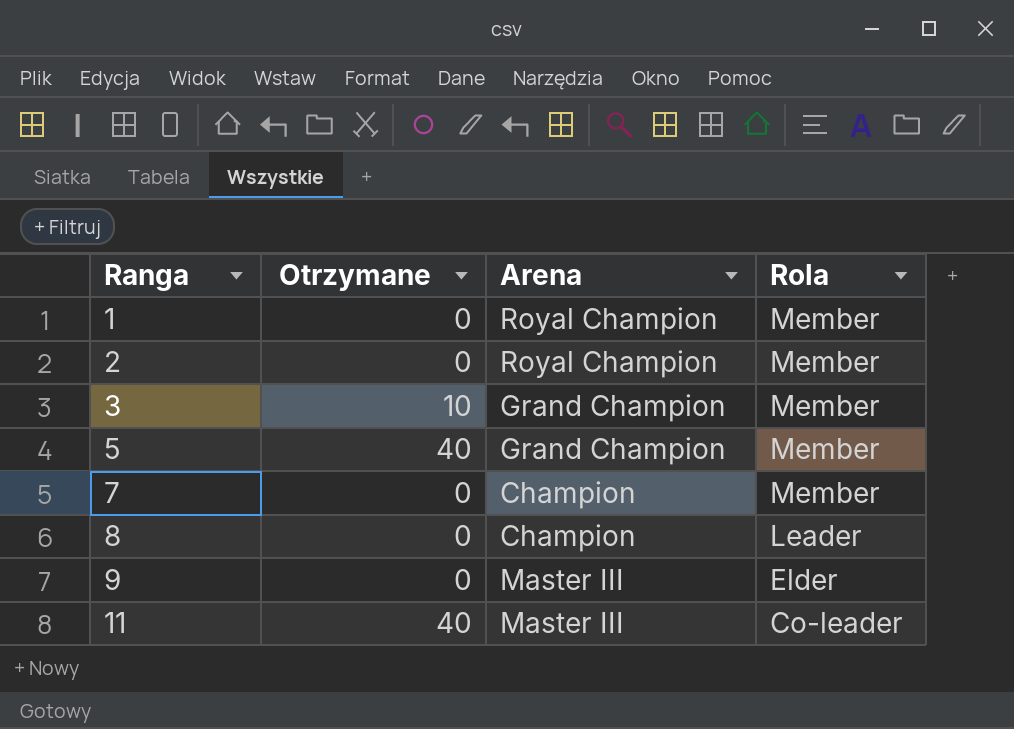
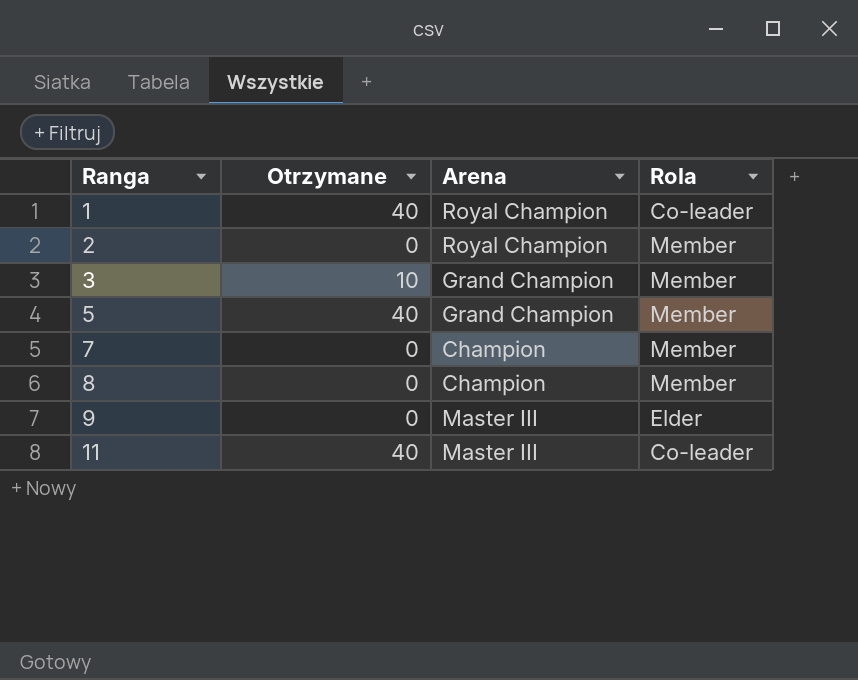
1 | Otrzymane: 0 -> 40
1 | Rola: Member -> Co-leader
8 | Rola: Leader -> Member

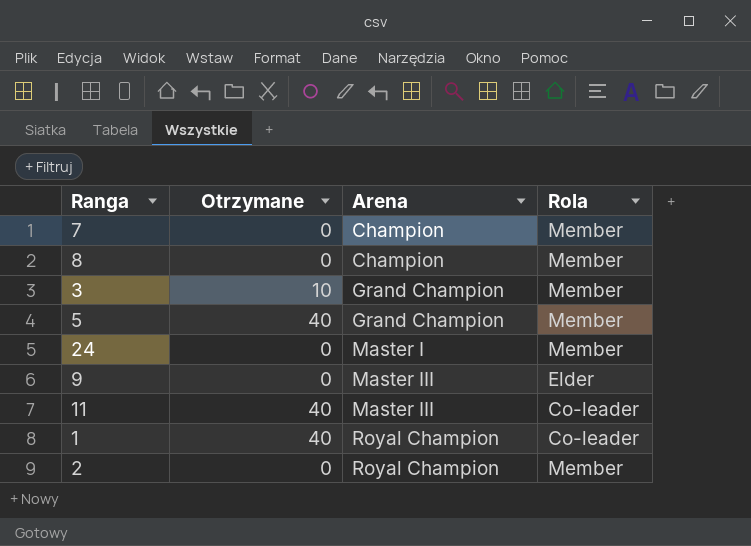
row order: Ranga ascending -> Arena ascending
row 24: none -> 0 | Master I | Member

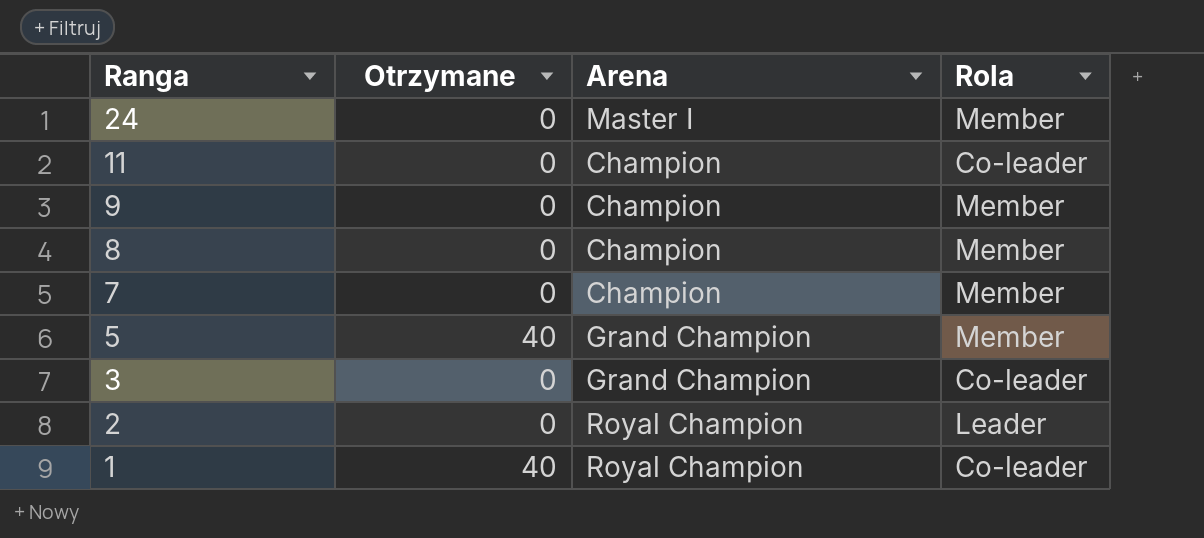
row order: Arena ascending -> Ranga descending
11 | Otrzymane: 40 -> 0
11 | Arena: Master III -> Champion
9 | Arena: Master III -> Champion
9 | Rola: Elder -> Member
3 | Otrzymane: 10 -> 0
3 | Rola: Member -> Co-leader
2 | Rola: Member -> Leader

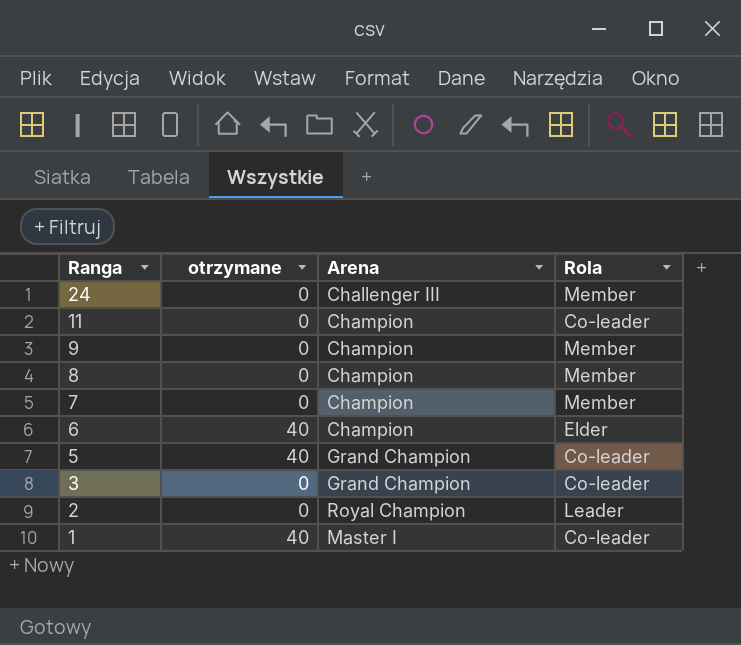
column name: Otrzymane -> otrzymane
24 | Arena: Master I -> Challenger III
row 6: none -> 40 | Champion | Elder
5 | Rola: Member -> Co-leader
1 | Arena: Royal Champion -> Master I

